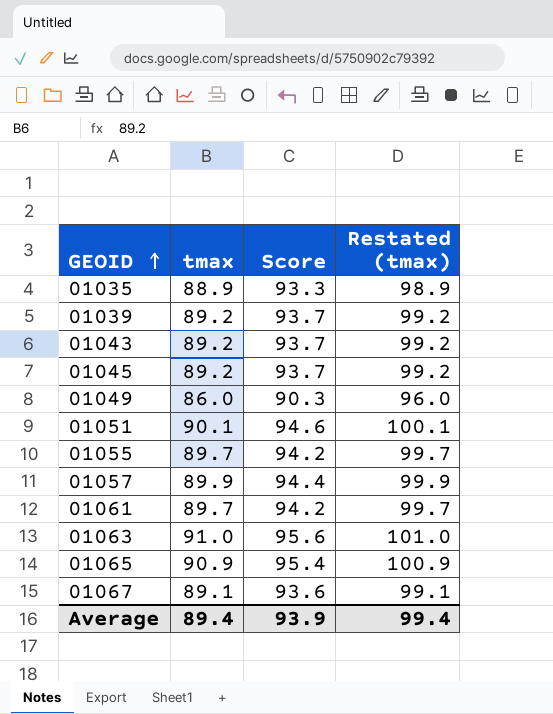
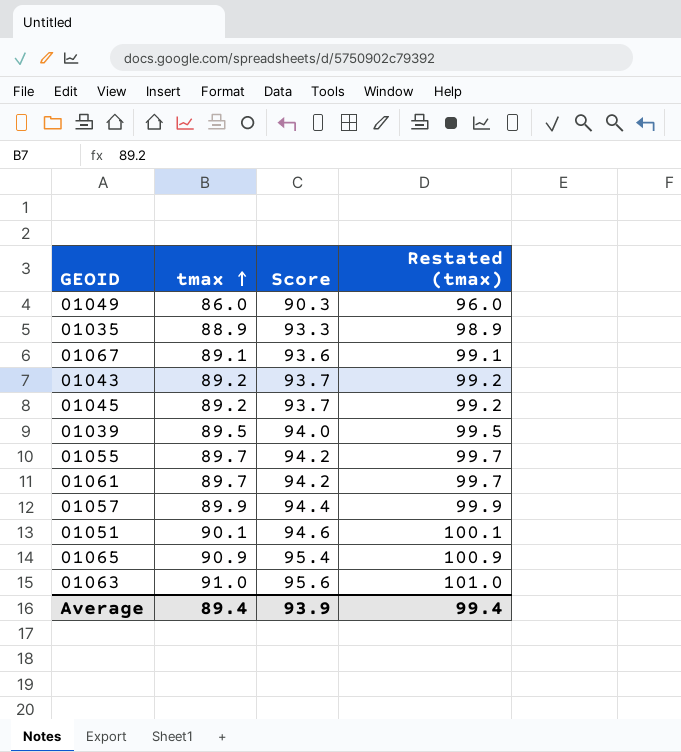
row order: GEOID ascending -> tmax ascending
01039 | tmax: 89.2 -> 89.5
01039 | Score: 93.7 -> 94.0
01039 | Restated (tmax): 99.2 -> 99.5

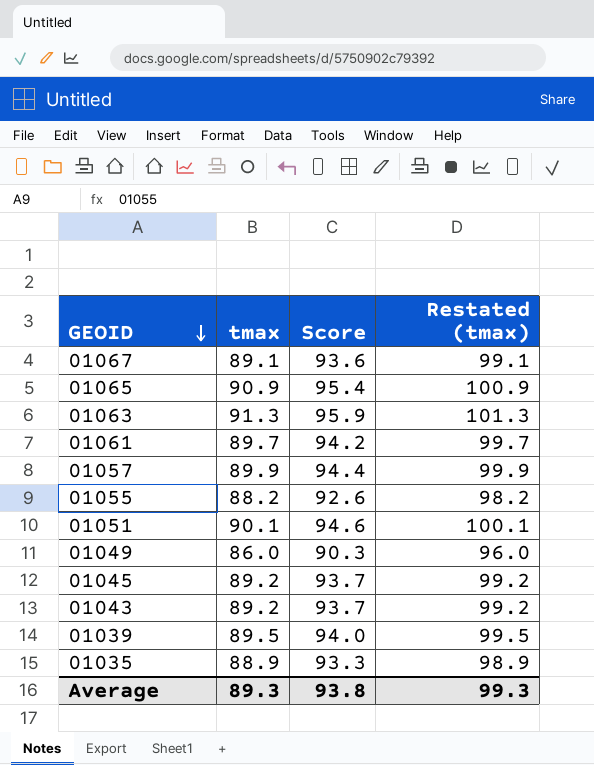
row order: tmax ascending -> GEOID descending
01063 | tmax: 91.0 -> 91.3
01063 | Score: 95.6 -> 95.9
01063 | Restated (tmax): 101.0 -> 101.3
01055 | tmax: 89.7 -> 88.2
01055 | Score: 94.2 -> 92.6
01055 | Restated (tmax): 99.7 -> 98.2
Average | tmax: 89.4 -> 89.3
Average | Score: 93.9 -> 93.8
Average | Restated (tmax): 99.4 -> 99.3

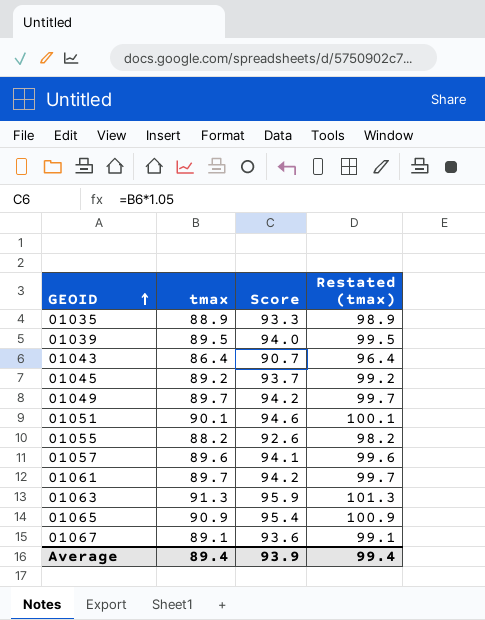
row order: GEOID descending -> GEOID ascending
01043 | tmax: 89.2 -> 86.4
01043 | Score: 93.7 -> 90.7
01043 | Restated (tmax): 99.2 -> 96.4
01049 | tmax: 86.0 -> 89.7
01049 | Score: 90.3 -> 94.2
01049 | Restated (tmax): 96.0 -> 99.7
01057 | tmax: 89.9 -> 89.6
01057 | Score: 94.4 -> 94.1
01057 | Restated (tmax): 99.9 -> 99.6
Average | tmax: 89.3 -> 89.4
Average | Score: 93.8 -> 93.9
Average | Restated (tmax): 99.3 -> 99.4

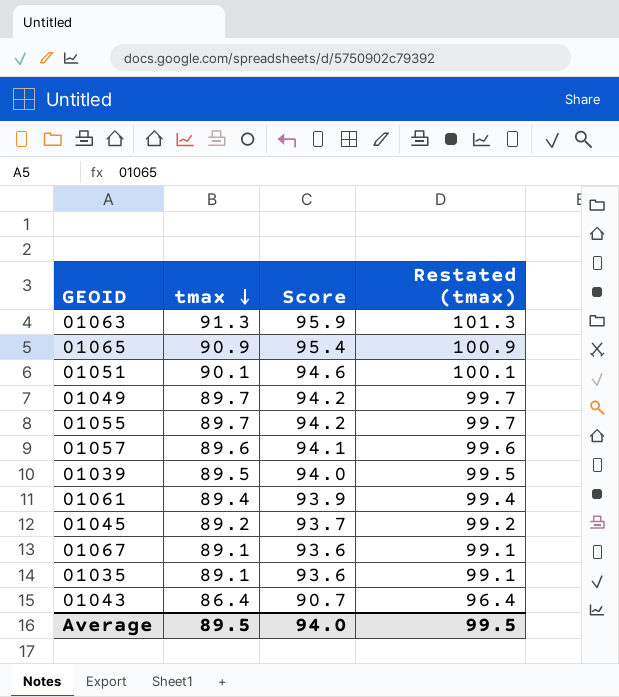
row order: GEOID ascending -> tmax descending
01055 | tmax: 88.2 -> 89.7
01055 | Score: 92.6 -> 94.2
01055 | Restated (tmax): 98.2 -> 99.7
01061 | tmax: 89.7 -> 89.4
01061 | Score: 94.2 -> 93.9
01061 | Restated (tmax): 99.7 -> 99.4
01035 | tmax: 88.9 -> 89.1
01035 | Score: 93.3 -> 93.6
01035 | Restated (tmax): 98.9 -> 99.1
Average | tmax: 89.4 -> 89.5
Average | Score: 93.9 -> 94.0
Average | Restated (tmax): 99.4 -> 99.5

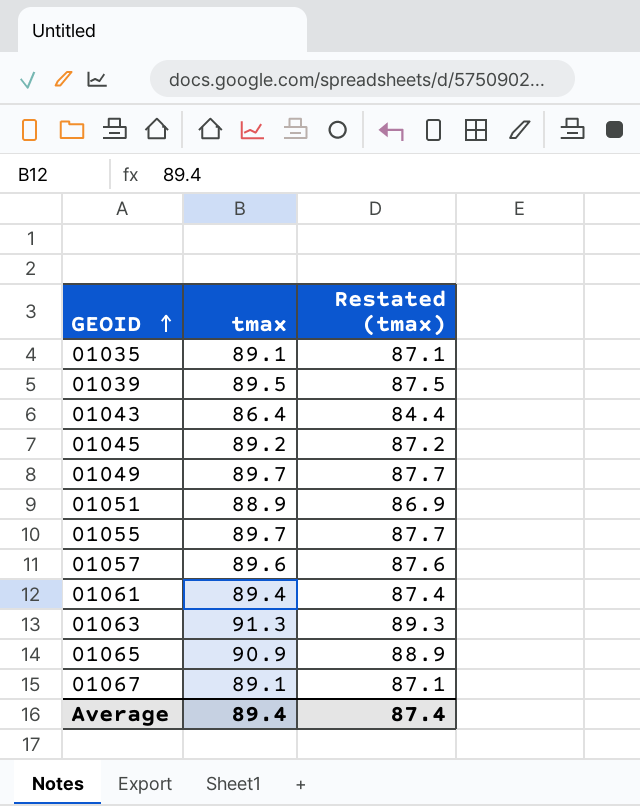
row order: tmax descending -> GEOID ascending
column Score | formula: [tmax] * 1.05 -> none
column Restated (tmax) | formula: [tmax] + 10 -> [tmax] - 2
01051 | tmax: 90.1 -> 88.9
Average | tmax: 89.5 -> 89.4
Average | Restated (tmax): 99.5 -> 87.4

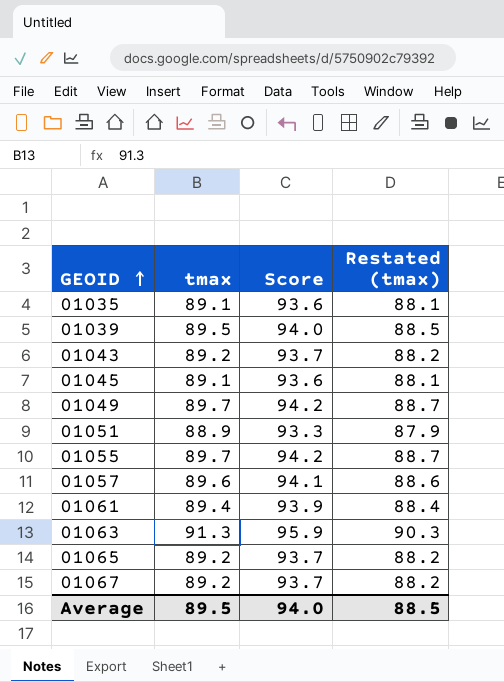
column Score | formula: none -> [tmax] * 1.05
column Restated (tmax) | formula: [tmax] - 2 -> [tmax] - 1
01043 | tmax: 86.4 -> 89.2
01045 | tmax: 89.2 -> 89.1
01065 | tmax: 90.9 -> 89.2
01067 | tmax: 89.1 -> 89.2
Average | tmax: 89.4 -> 89.5
Average | Restated (tmax): 87.4 -> 88.5

